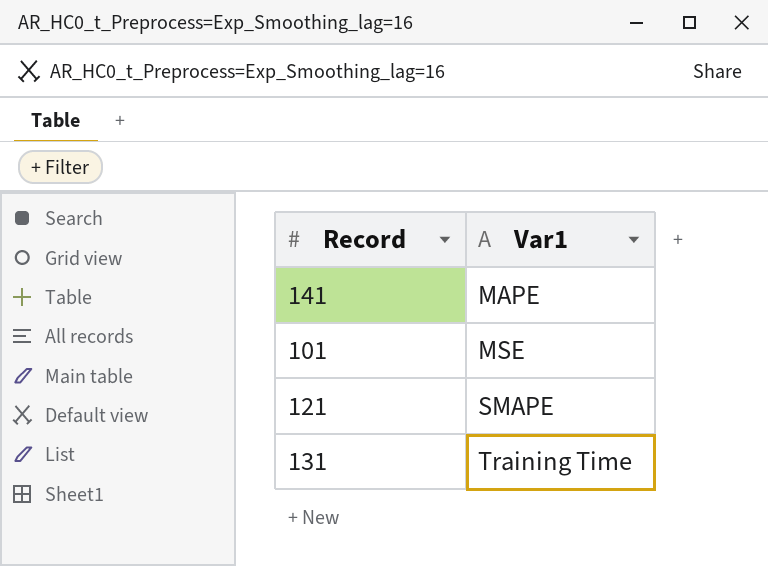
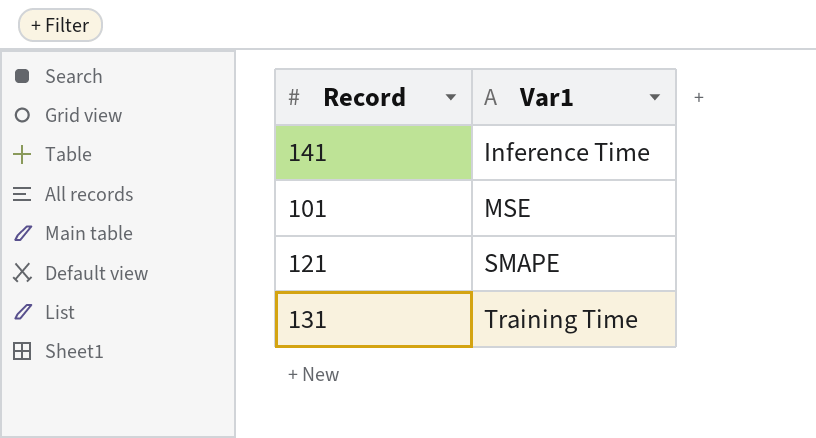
141 | Var1: MAPE -> Inference Time

